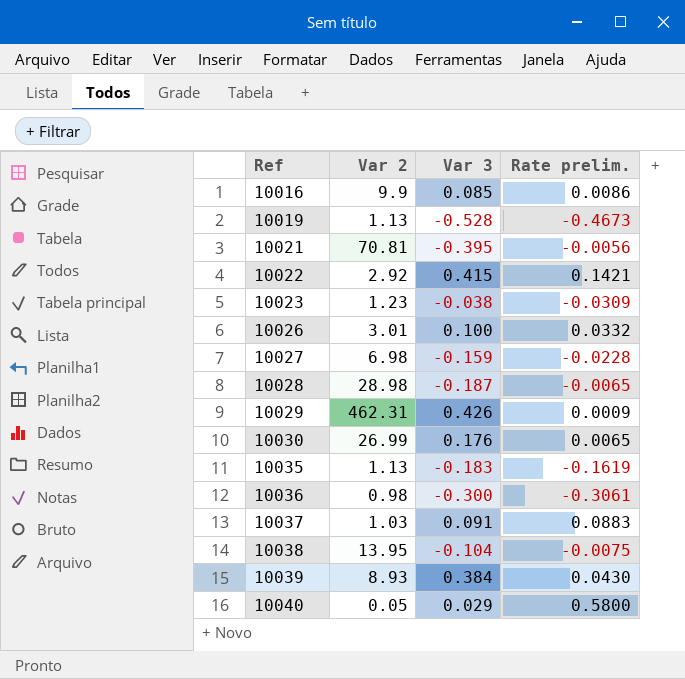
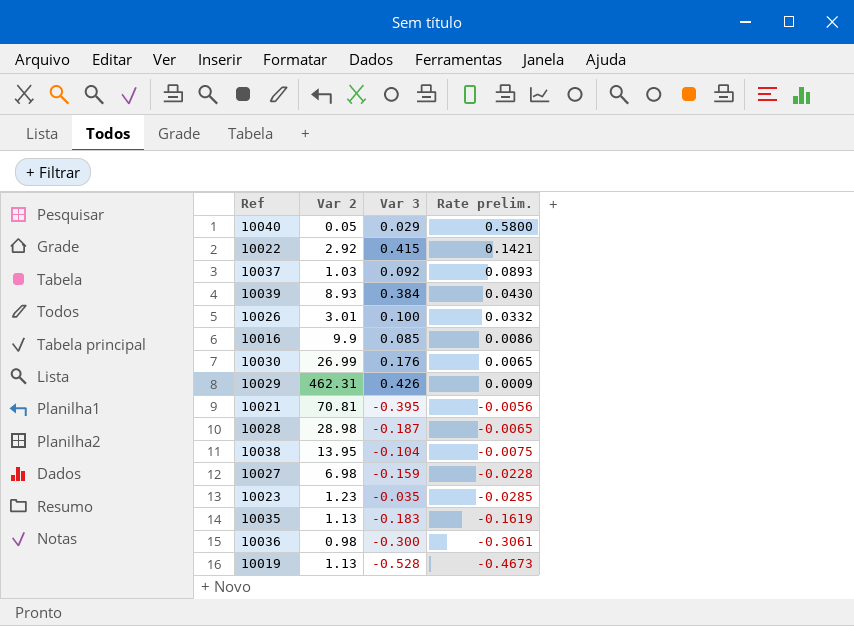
row order: Ref ascending -> Rate prelim. descending
10037 | Var 3: 0.091 -> 0.092
10037 | Rate prelim.: 0.0883 -> 0.0893
10023 | Var 3: -0.038 -> -0.035
10023 | Rate prelim.: -0.0309 -> -0.0285

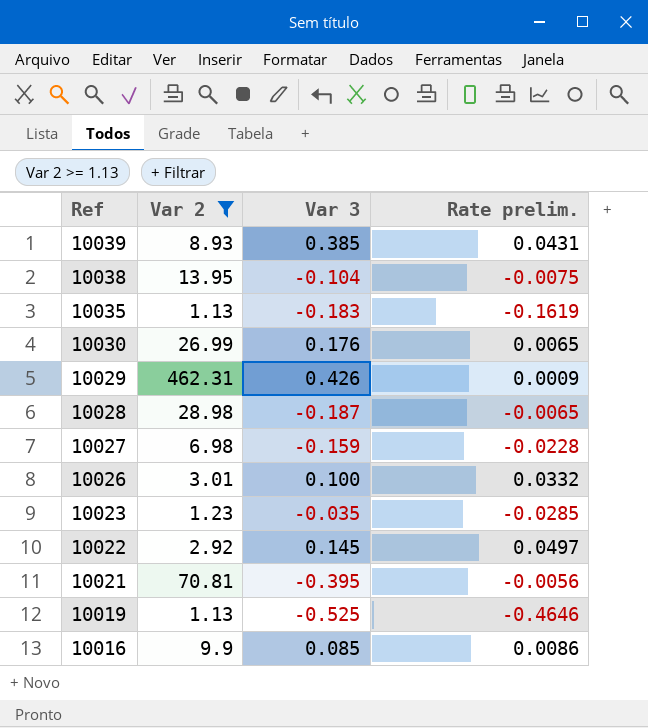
filter: none -> Var 2 >= 1.13
row order: Rate prelim. descending -> Ref descending
10039 | Var 3: 0.384 -> 0.385
10039 | Rate prelim.: 0.0430 -> 0.0431
10022 | Var 3: 0.415 -> 0.145
10022 | Rate prelim.: 0.1421 -> 0.0497
10019 | Var 3: -0.528 -> -0.525
10019 | Rate prelim.: -0.4673 -> -0.4646

